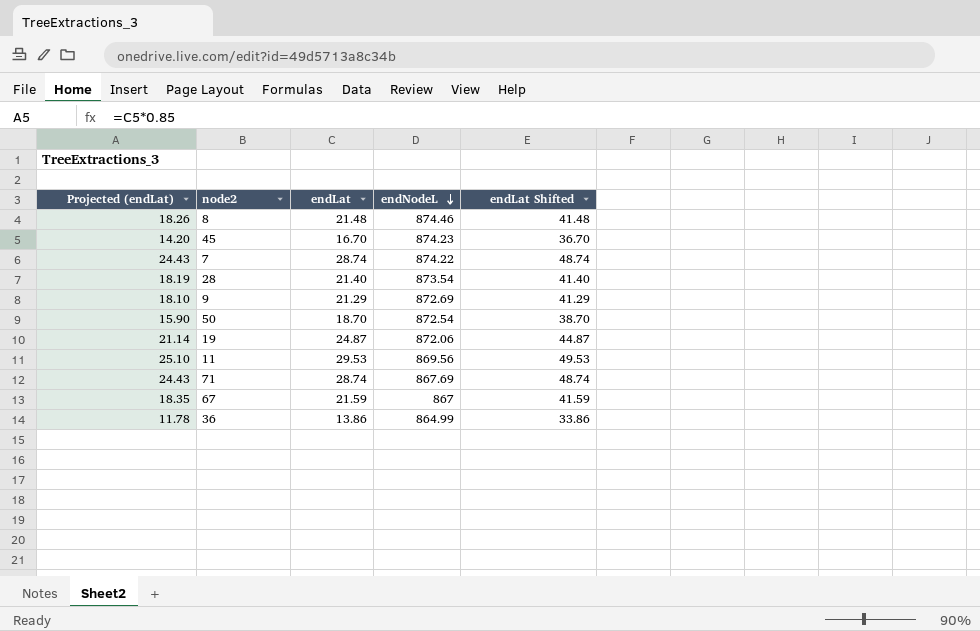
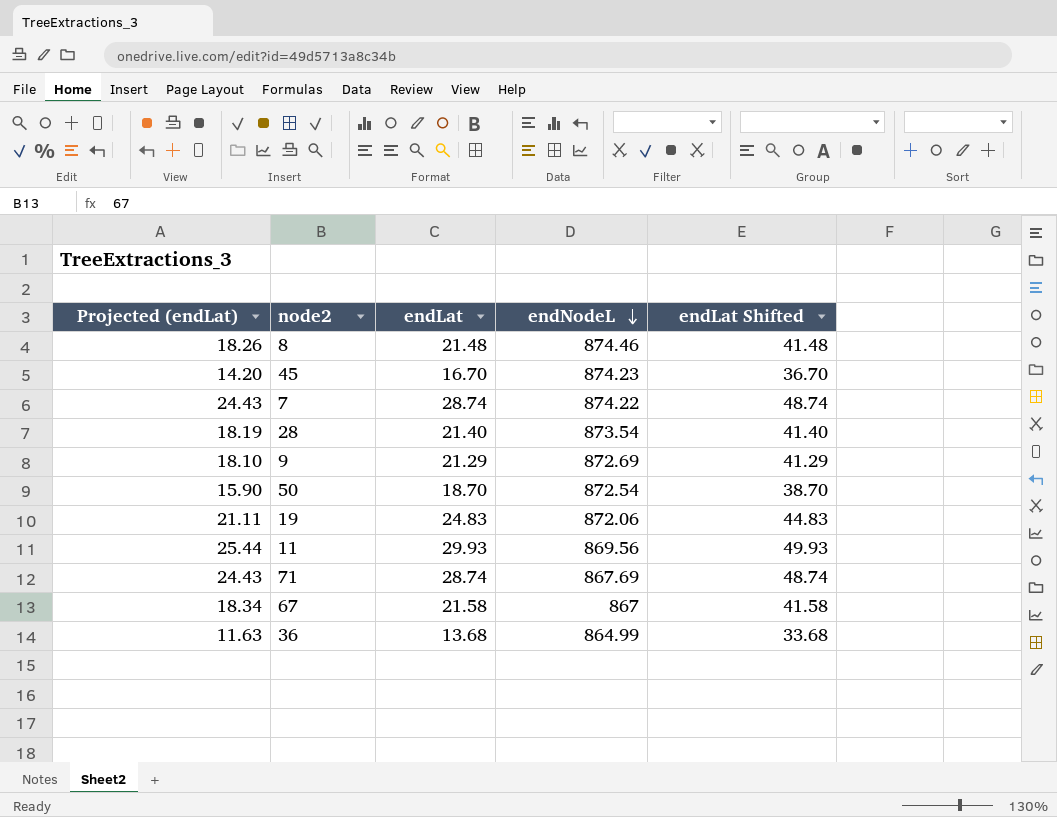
19 | Projected (endLat): 21.14 -> 21.11
19 | endLat: 24.87 -> 24.83
19 | endLat Shifted: 44.87 -> 44.83
11 | Projected (endLat): 25.10 -> 25.44
11 | endLat: 29.53 -> 29.93
11 | endLat Shifted: 49.53 -> 49.93
67 | Projected (endLat): 18.35 -> 18.34
67 | endLat: 21.59 -> 21.58
67 | endLat Shifted: 41.59 -> 41.58
36 | Projected (endLat): 11.78 -> 11.63
36 | endLat: 13.86 -> 13.68
36 | endLat Shifted: 33.86 -> 33.68

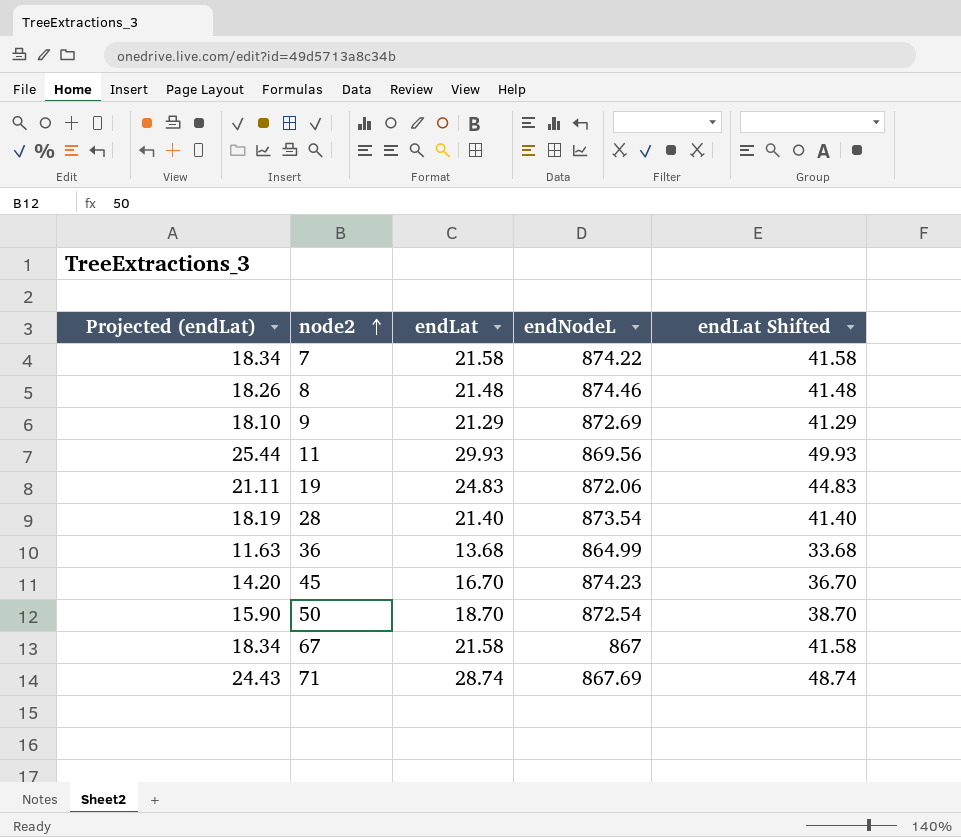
row order: endNodeL descending -> node2 ascending
7 | Projected (endLat): 24.43 -> 18.34
7 | endLat: 28.74 -> 21.58
7 | endLat Shifted: 48.74 -> 41.58

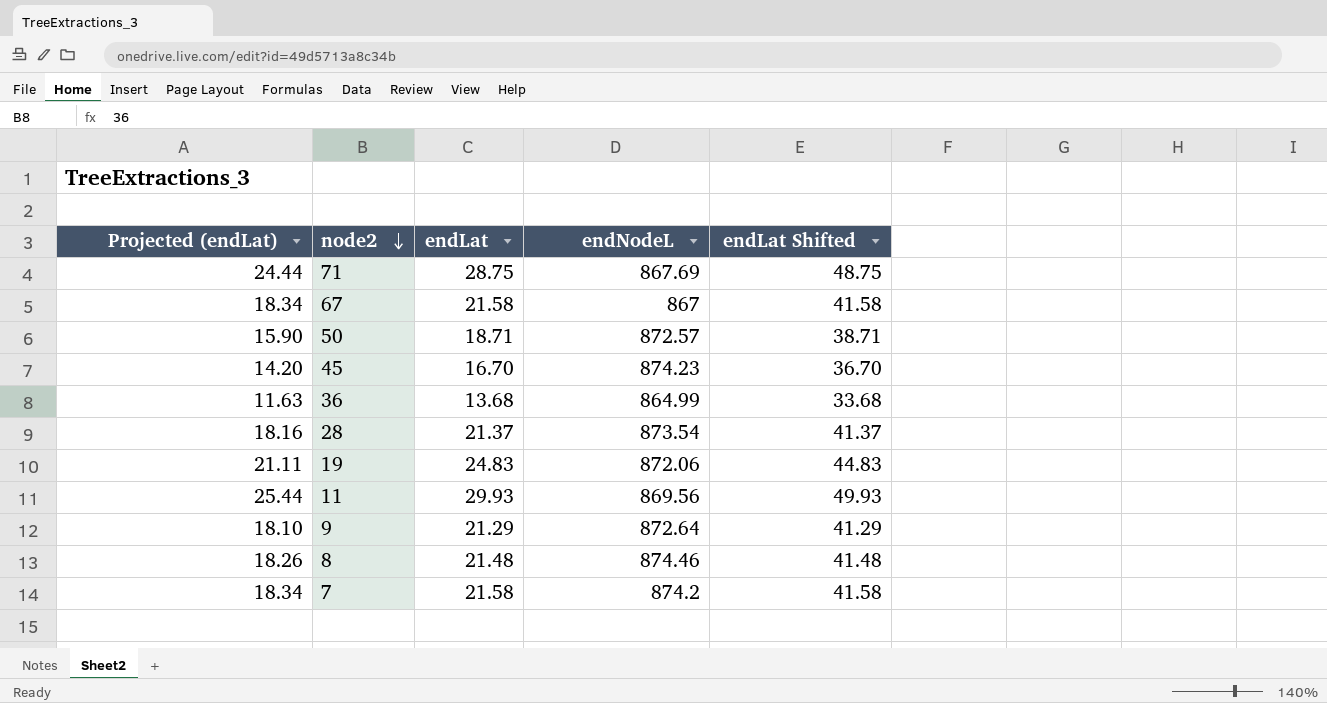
row order: node2 ascending -> node2 descending
71 | Projected (endLat): 24.43 -> 24.44
71 | endLat: 28.74 -> 28.75
71 | endLat Shifted: 48.74 -> 48.75
50 | endLat: 18.70 -> 18.71
50 | endNodeL: 872.54 -> 872.57
50 | endLat Shifted: 38.70 -> 38.71
28 | Projected (endLat): 18.19 -> 18.16
28 | endLat: 21.40 -> 21.37
28 | endLat Shifted: 41.40 -> 41.37
9 | endNodeL: 872.69 -> 872.64
7 | endNodeL: 874.22 -> 874.2

